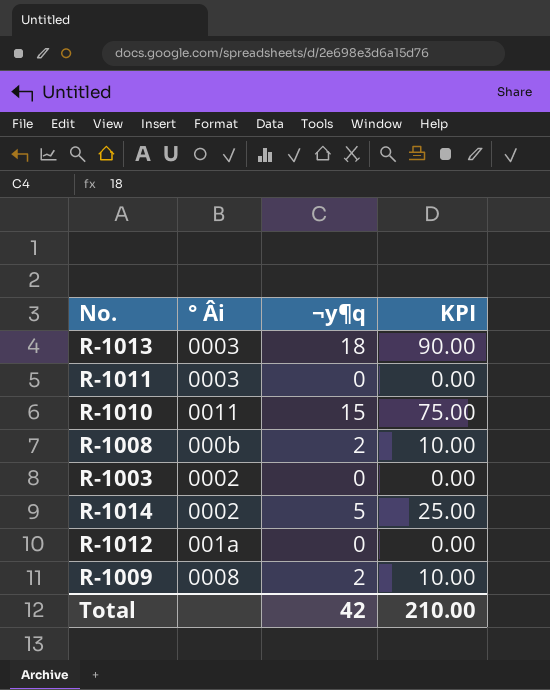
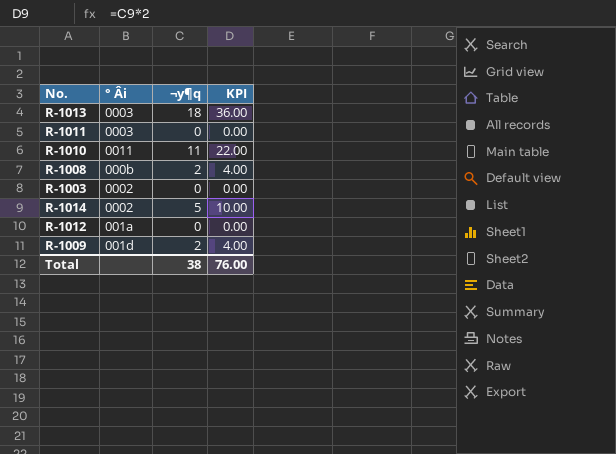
column KPI | formula: [¬y¶q] * 5 -> [¬y¶q] * 2
R-1010 | ¬y¶q: 15 -> 11
R-1009 | ° Âi: 0008 -> 001d
Total | ¬y¶q: 42 -> 38
Total | KPI: 210.00 -> 76.00

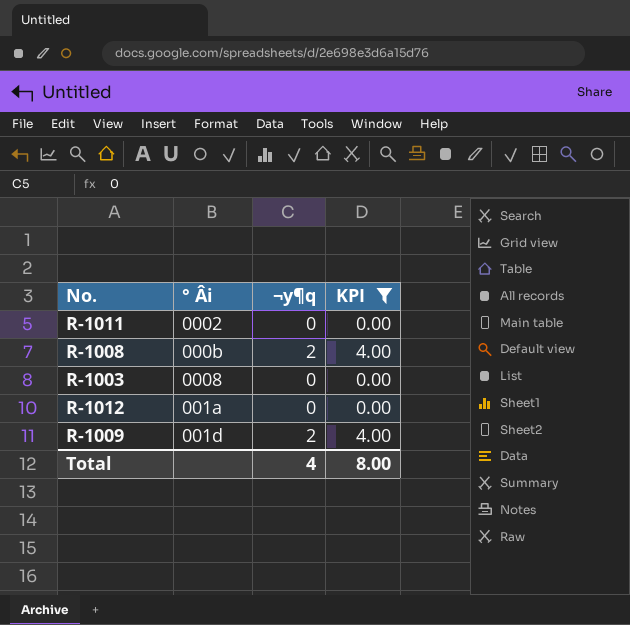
filter: none -> KPI <= 4.00
R-1011 | ° Âi: 0003 -> 0002
R-1003 | ° Âi: 0002 -> 0008
Total | ¬y¶q: 38 -> 4
Total | KPI: 76.00 -> 8.00

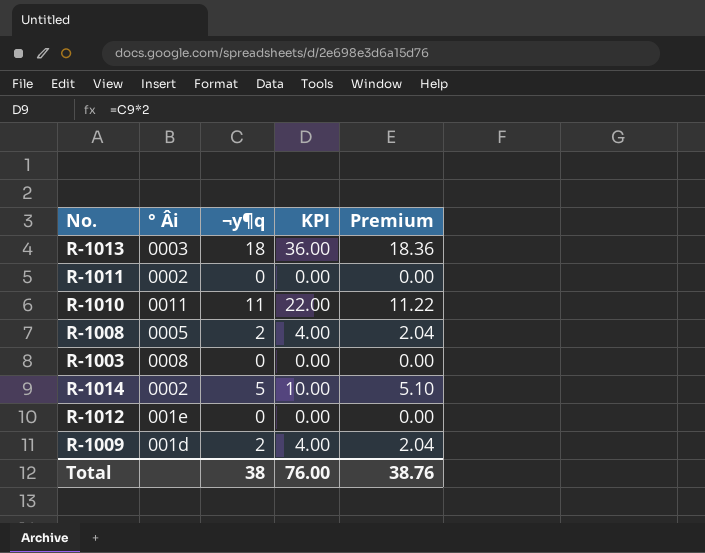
filter: KPI <= 4.00 -> none
column Premium | formula: none -> [¬y¶q] * 1.02
R-1008 | ° Âi: 000b -> 0005
R-1012 | ° Âi: 001a -> 001e
Total | ¬y¶q: 4 -> 38
Total | KPI: 8.00 -> 76.00

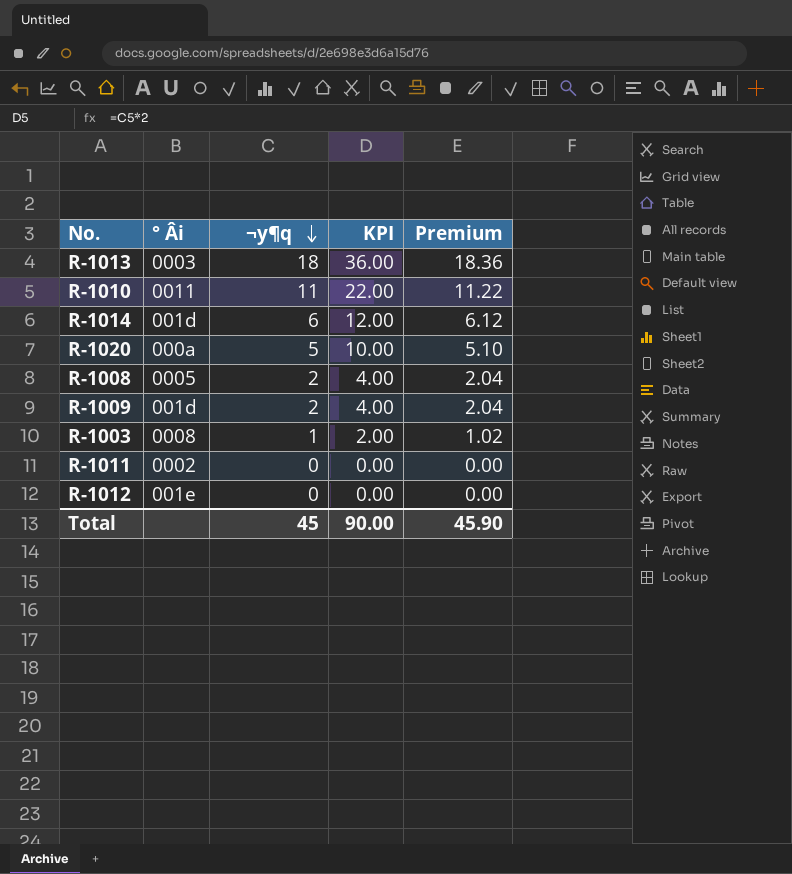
row order: none -> ¬y¶q descending
R-1014 | ° Âi: 0002 -> 001d
R-1014 | ¬y¶q: 5 -> 6
R-1014 | KPI: 10.00 -> 12.00
R-1014 | Premium: 5.10 -> 6.12
row R-1020: none -> 000a | 5 | 10.00 | 5.10
R-1003 | ¬y¶q: 0 -> 1
R-1003 | KPI: 0.00 -> 2.00
R-1003 | Premium: 0.00 -> 1.02
Total | ¬y¶q: 38 -> 45
Total | KPI: 76.00 -> 90.00
Total | Premium: 38.76 -> 45.90

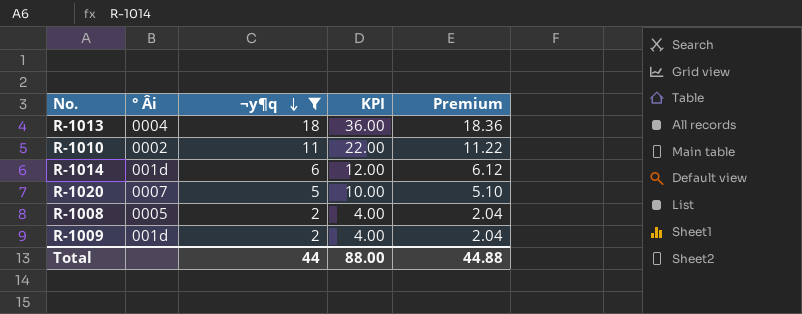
filter: none -> ¬y¶q >= 2
R-1013 | ° Âi: 0003 -> 0004
R-1010 | ° Âi: 0011 -> 0002
R-1020 | ° Âi: 000a -> 0007
Total | ¬y¶q: 45 -> 44
Total | KPI: 90.00 -> 88.00
Total | Premium: 45.90 -> 44.88

